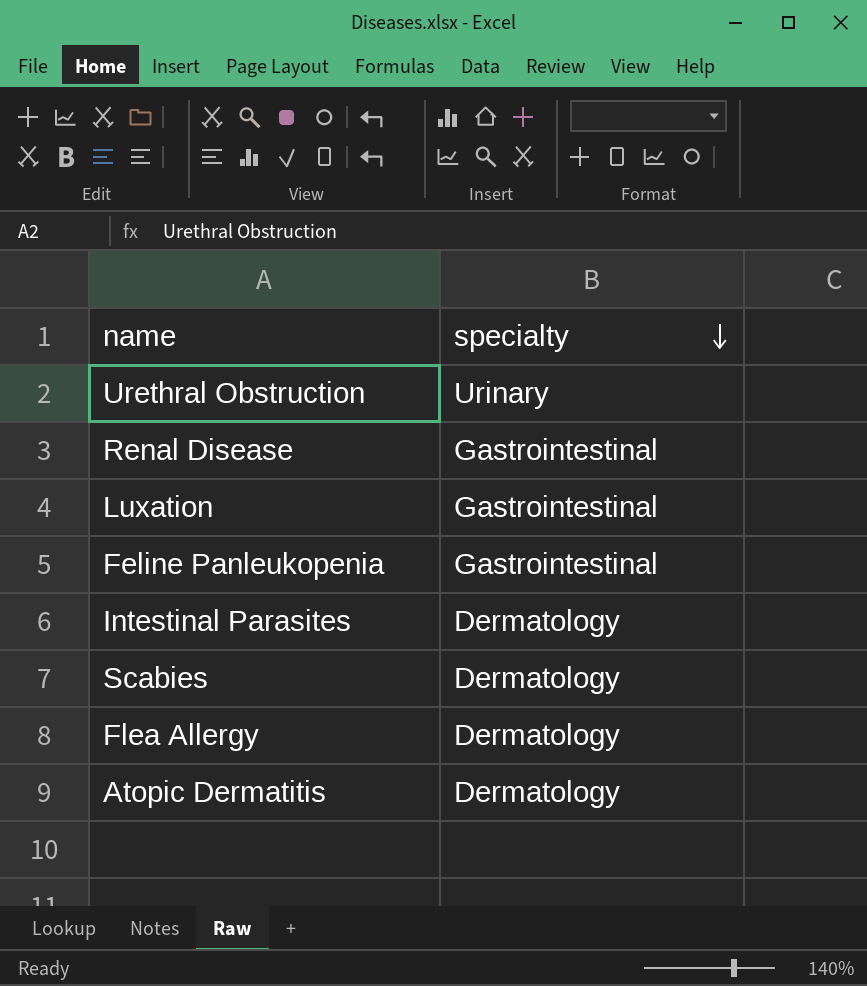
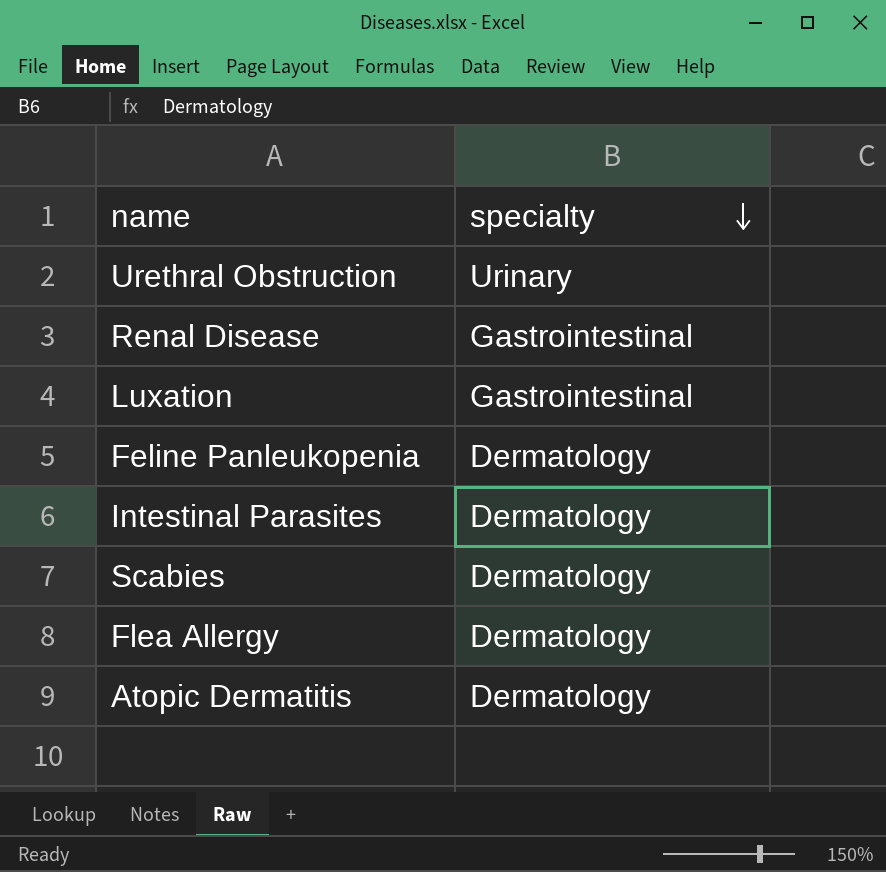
Feline Panleukopenia | specialty: Gastrointestinal -> Dermatology

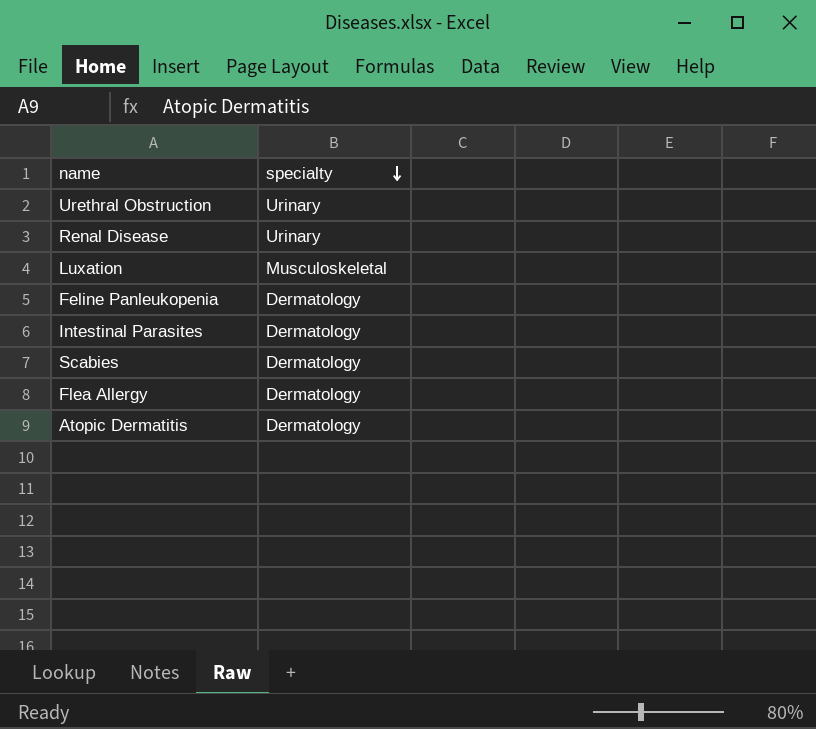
Renal Disease | specialty: Gastrointestinal -> Urinary
Luxation | specialty: Gastrointestinal -> Musculoskeletal

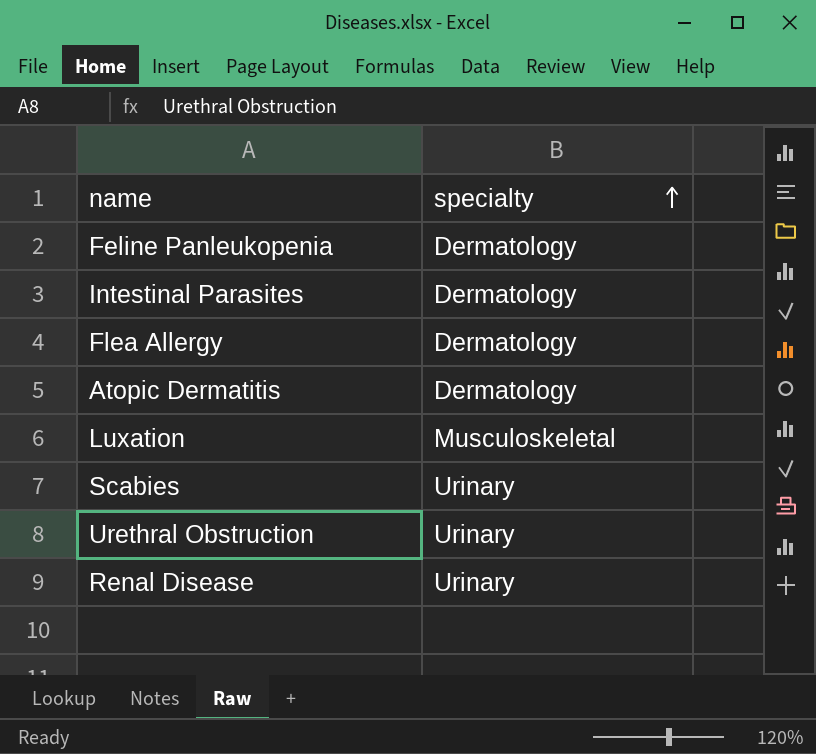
row order: specialty descending -> specialty ascending
Scabies | specialty: Dermatology -> Urinary

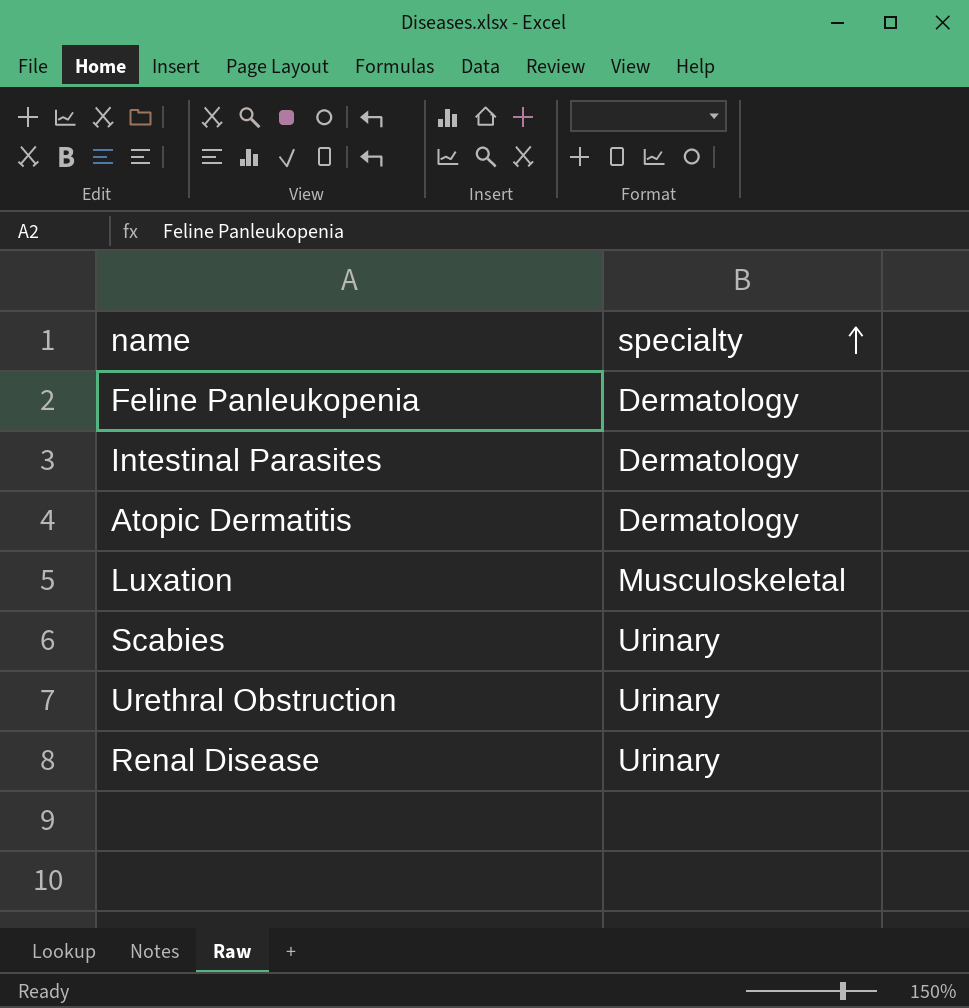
row Flea Allergy: Dermatology -> none

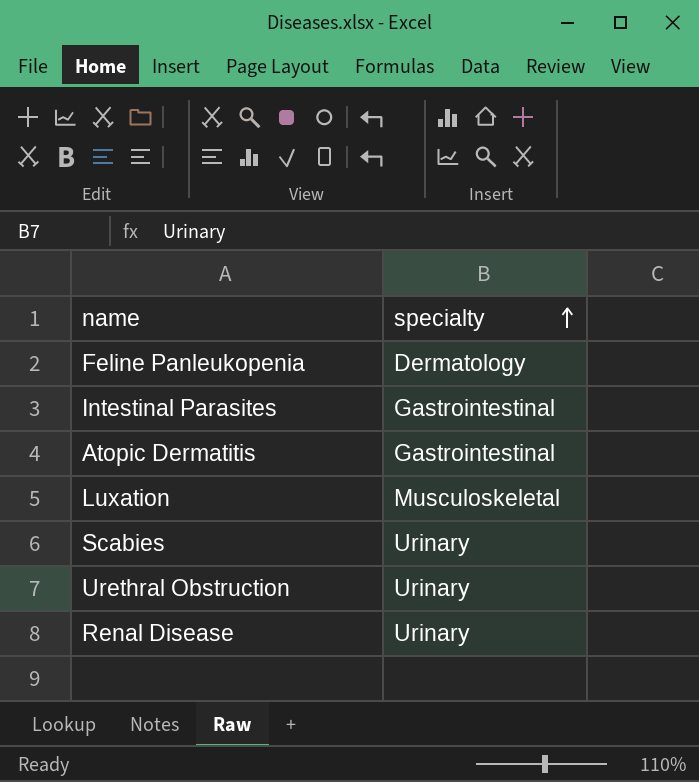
Intestinal Parasites | specialty: Dermatology -> Gastrointestinal
Atopic Dermatitis | specialty: Dermatology -> Gastrointestinal

